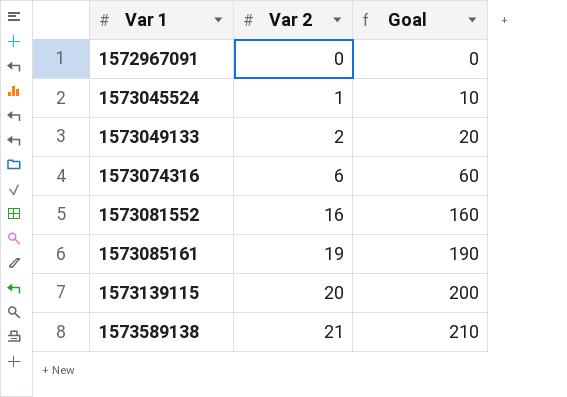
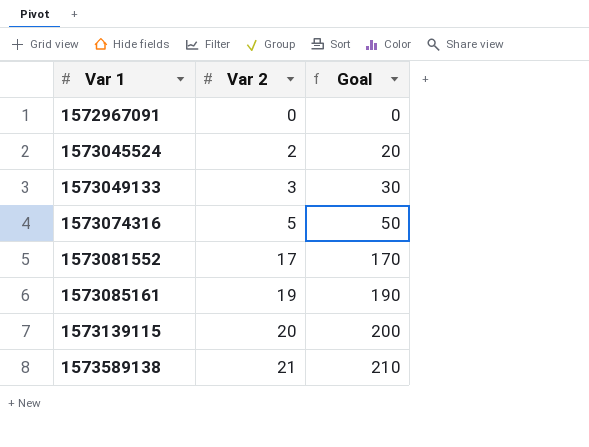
1573045524 | Var 2: 1 -> 2
1573045524 | Goal: 10 -> 20
1573049133 | Var 2: 2 -> 3
1573049133 | Goal: 20 -> 30
1573074316 | Var 2: 6 -> 5
1573074316 | Goal: 60 -> 50
1573081552 | Var 2: 16 -> 17
1573081552 | Goal: 160 -> 170

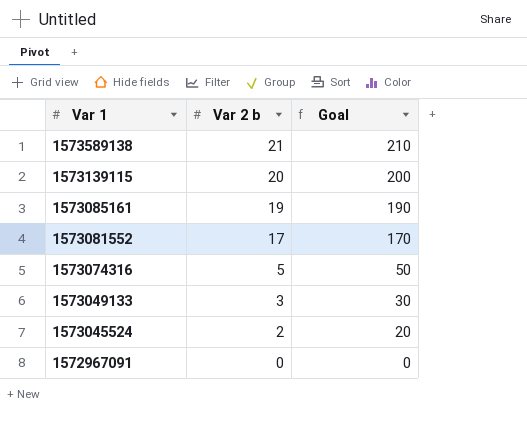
row order: Var 1 ascending -> Var 1 descending
column name: Var 2 -> Var 2 b

